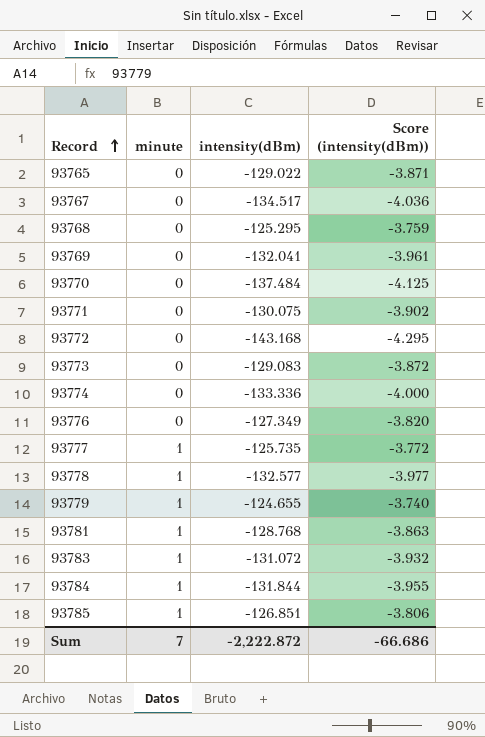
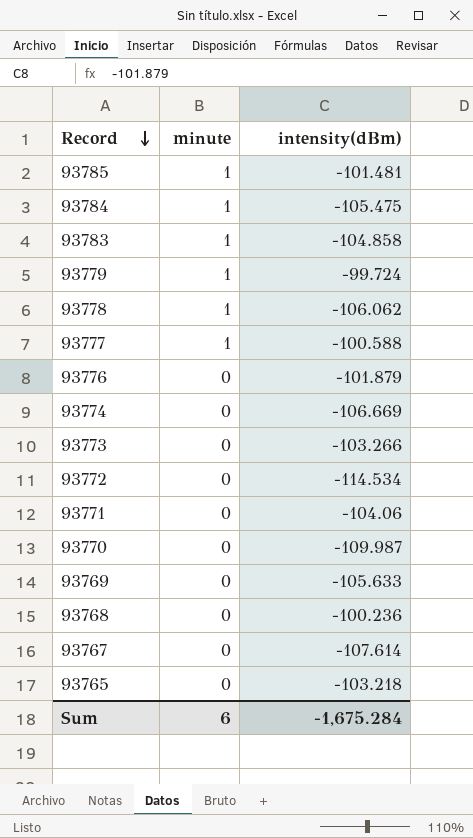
row order: Record ascending -> Record descending
column Score (intensity(dBm)) | formula: [intensity(dBm)] * 0.03 -> none
row 93781: 1 | -128.768 | -3.863 -> none
93785 | intensity(dBm): -126.851 -> -101.481
93784 | intensity(dBm): -131.844 -> -105.475
93783 | intensity(dBm): -131.072 -> -104.858
93779 | intensity(dBm): -124.655 -> -99.724
93778 | intensity(dBm): -132.577 -> -106.062
93777 | intensity(dBm): -125.735 -> -100.588
93776 | intensity(dBm): -127.349 -> -101.879
93774 | intensity(dBm): -133.336 -> -106.669
93773 | intensity(dBm): -129.083 -> -103.266
93772 | intensity(dBm): -143.168 -> -114.534
93771 | intensity(dBm): -130.075 -> -104.06
93770 | intensity(dBm): -137.484 -> -109.987
93769 | intensity(dBm): -132.041 -> -105.633
93768 | intensity(dBm): -125.295 -> -100.236
93767 | intensity(dBm): -134.517 -> -107.614
93765 | intensity(dBm): -129.022 -> -103.218
Sum | minute: 7 -> 6
Sum | intensity(dBm): -2,222.872 -> -1,675.284

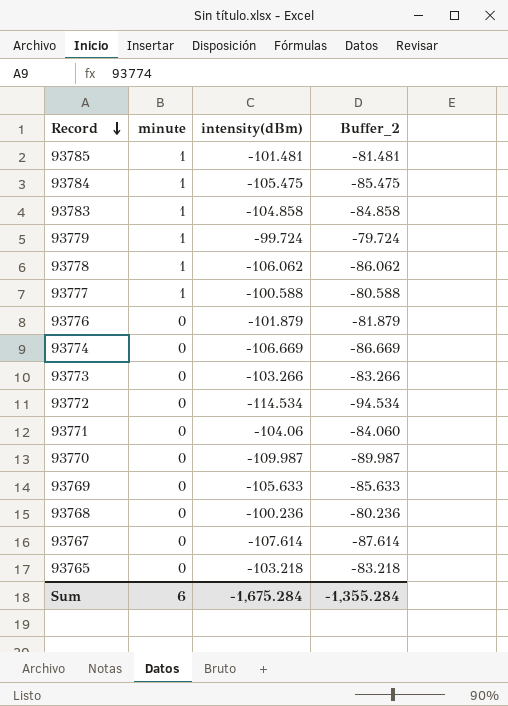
column Buffer_2 | formula: none -> [intensity(dBm)] + 20

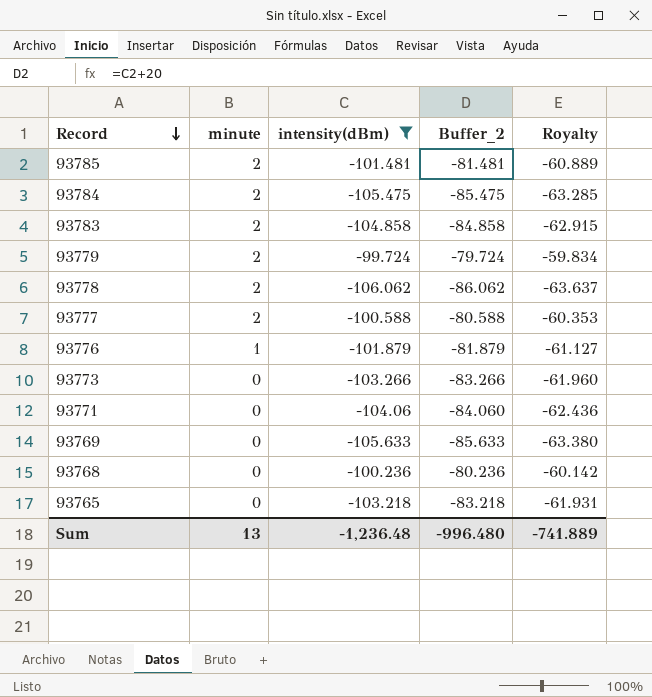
filter: none -> intensity(dBm) >= -106.062
column Royalty | formula: none -> [intensity(dBm)] * 0.6
93785 | minute: 1 -> 2
93784 | minute: 1 -> 2
93783 | minute: 1 -> 2
93779 | minute: 1 -> 2
93778 | minute: 1 -> 2
93777 | minute: 1 -> 2
93776 | minute: 0 -> 1
Sum | minute: 6 -> 13
Sum | intensity(dBm): -1,675.284 -> -1,236.48
Sum | Buffer_2: -1,355.284 -> -996.480

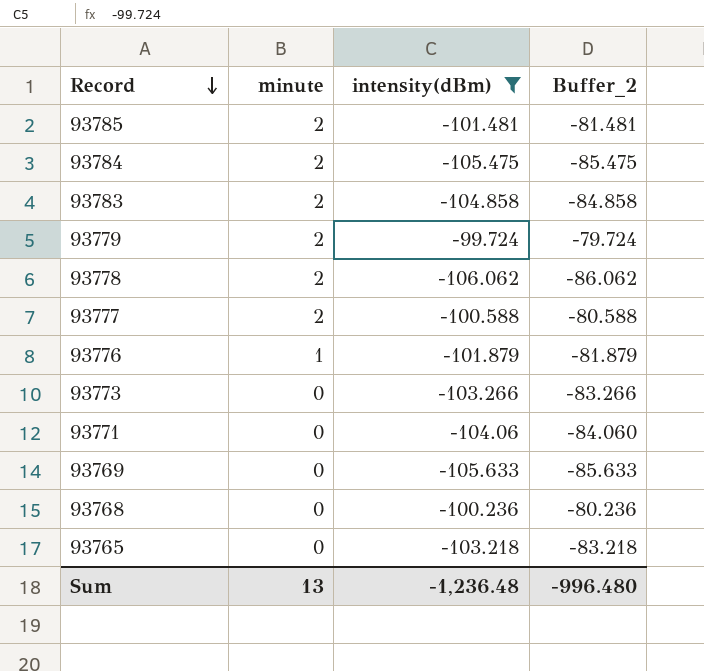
column Royalty | formula: [intensity(dBm)] * 0.6 -> none

